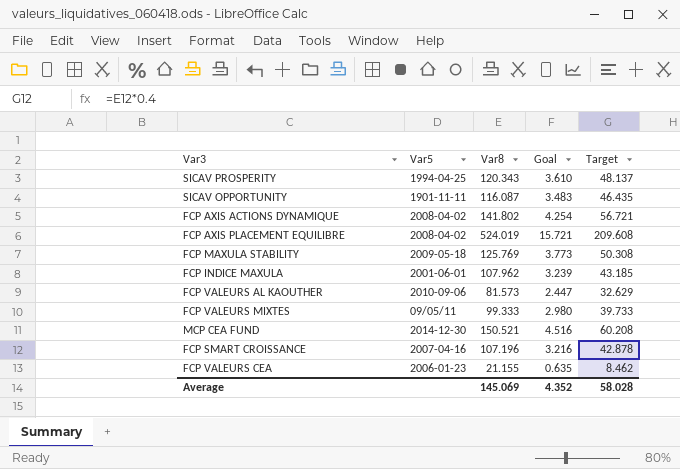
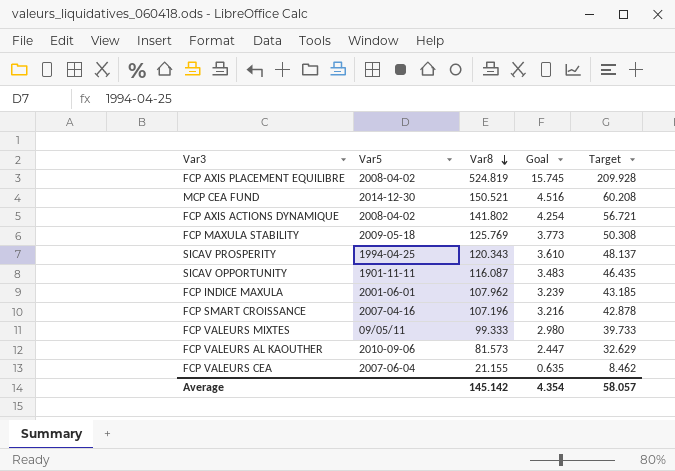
row order: none -> Var8 descending
FCP AXIS PLACEMENT EQUILIBRE | Var8: 524.019 -> 524.819
FCP AXIS PLACEMENT EQUILIBRE | Goal: 15.721 -> 15.745
FCP AXIS PLACEMENT EQUILIBRE | Target: 209.608 -> 209.928
FCP VALEURS CEA | Var5: 2006-01-23 -> 2007-06-04
Average | Var8: 145.069 -> 145.142
Average | Goal: 4.352 -> 4.354
Average | Target: 58.028 -> 58.057

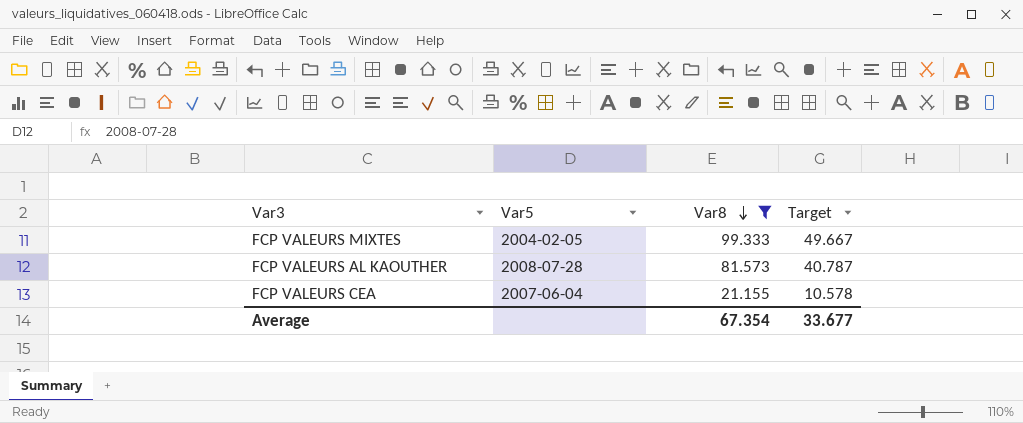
filter: none -> Var8 <= 99.333
column Goal | formula: [Var8] * 0.03 -> none
column Target | formula: [Var8] * 0.4 -> [Var8] * 0.5
FCP VALEURS MIXTES | Var5: 09/05/11 -> 2004-02-05
FCP VALEURS AL KAOUTHER | Var5: 2010-09-06 -> 2008-07-28
Average | Var8: 145.142 -> 67.354
Average | Target: 58.057 -> 33.677

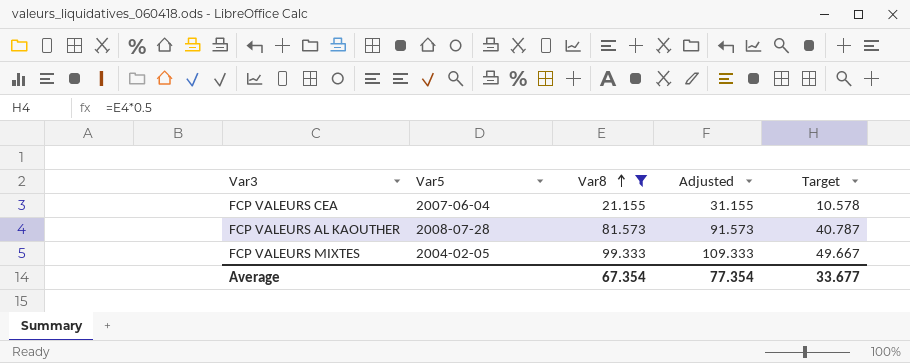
row order: Var8 descending -> Var8 ascending
column Adjusted | formula: none -> [Var8] + 10

